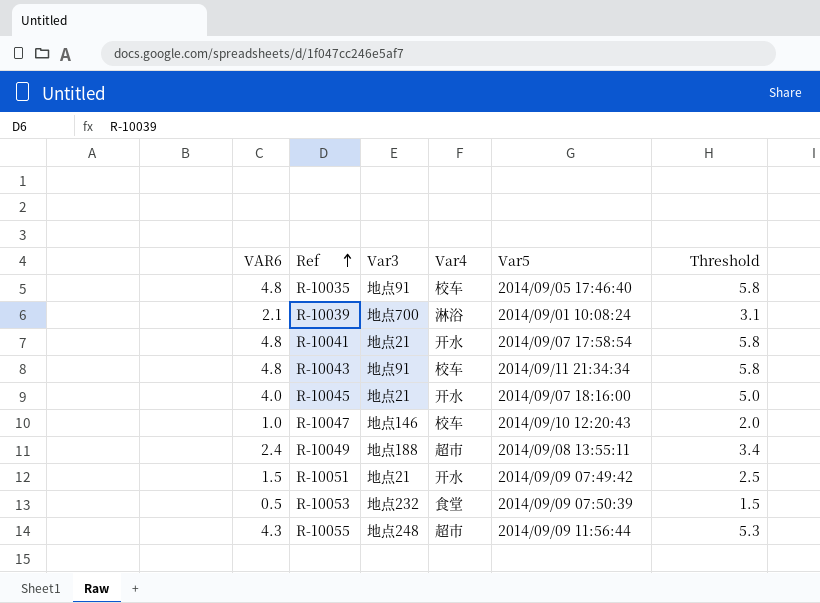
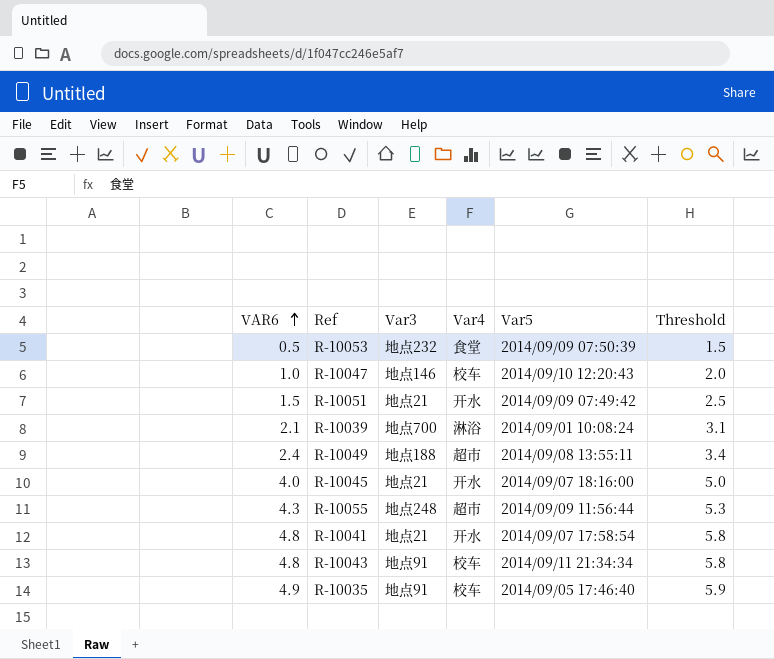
row order: Ref ascending -> VAR6 ascending
R-10035 | VAR6: 4.8 -> 4.9
R-10035 | Threshold: 5.8 -> 5.9

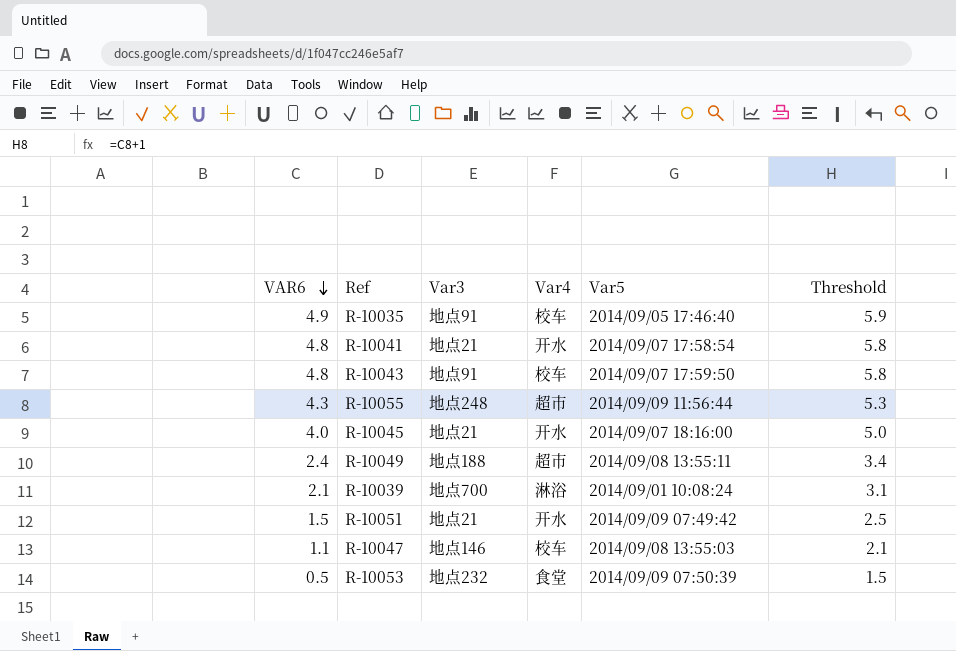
row order: VAR6 ascending -> VAR6 descending
R-10043 | Var5: 2014/09/11 21:34:34 -> 2014/09/07 17:59:50
R-10047 | VAR6: 1.0 -> 1.1
R-10047 | Var5: 2014/09/10 12:20:43 -> 2014/09/08 13:55:03
R-10047 | Threshold: 2.0 -> 2.1

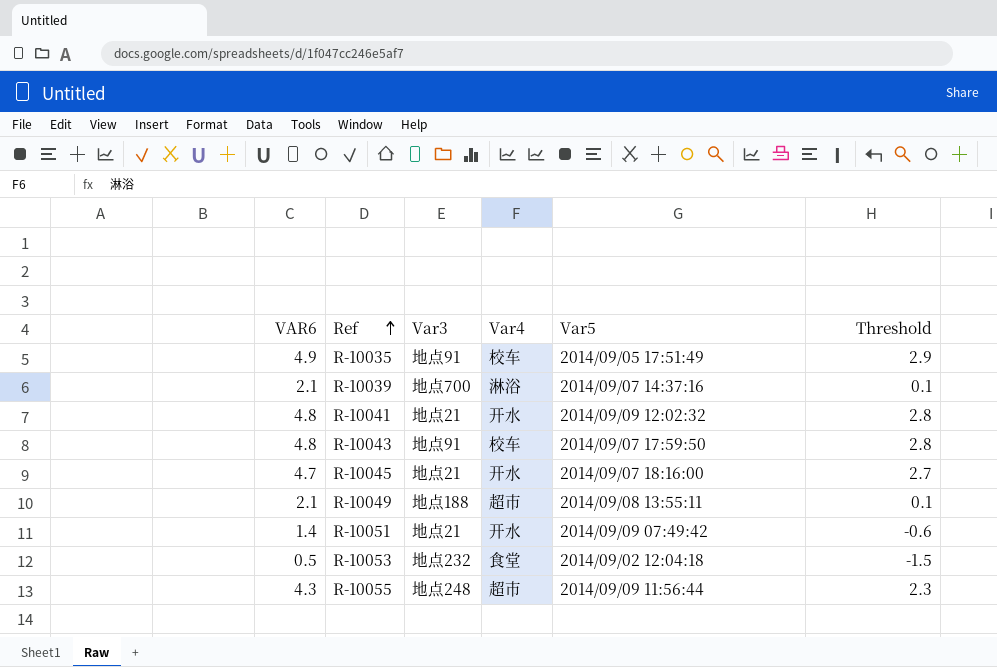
row order: VAR6 descending -> Ref ascending
column Threshold | formula: [VAR6] + 1 -> [VAR6] - 2
row R-10047: 1.1 | 地点146 | 校车 | 2014/09/08 13:55:03 | 2.1 -> none
R-10035 | Var5: 2014/09/05 17:46:40 -> 2014/09/05 17:51:49
R-10039 | Var5: 2014/09/01 10:08:24 -> 2014/09/07 14:37:16
R-10041 | Var5: 2014/09/07 17:58:54 -> 2014/09/09 12:02:32
R-10045 | VAR6: 4.0 -> 4.7
R-10049 | VAR6: 2.4 -> 2.1
R-10051 | VAR6: 1.5 -> 1.4
R-10053 | Var5: 2014/09/09 07:50:39 -> 2014/09/02 12:04:18

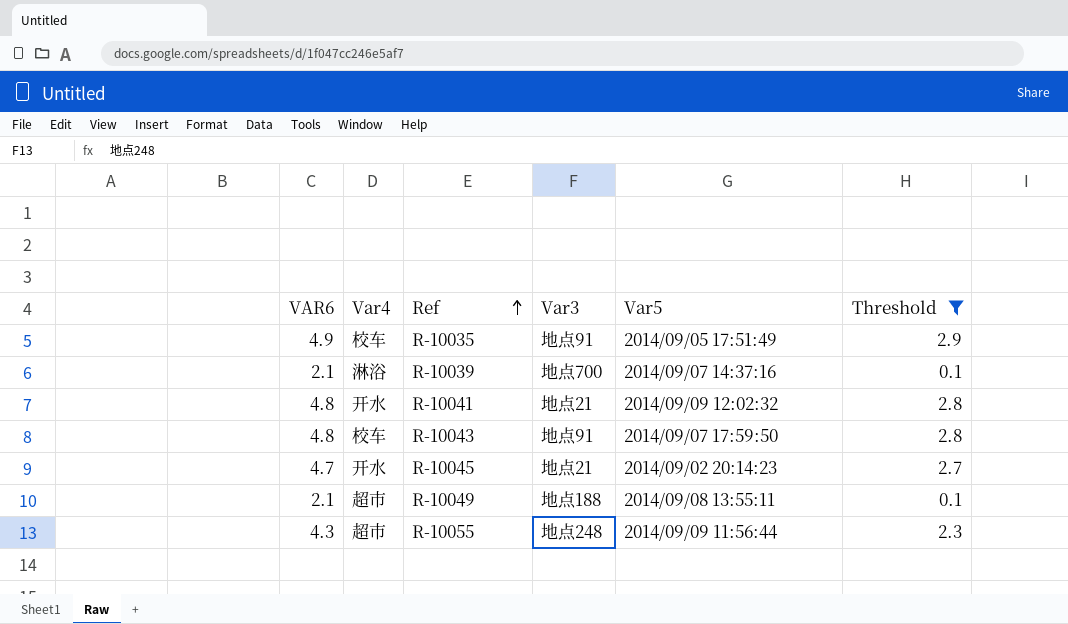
filter: none -> Threshold >= 0.1
column Var4 | position: 4 -> 2
R-10045 | Var5: 2014/09/07 18:16:00 -> 2014/09/02 20:14:23

